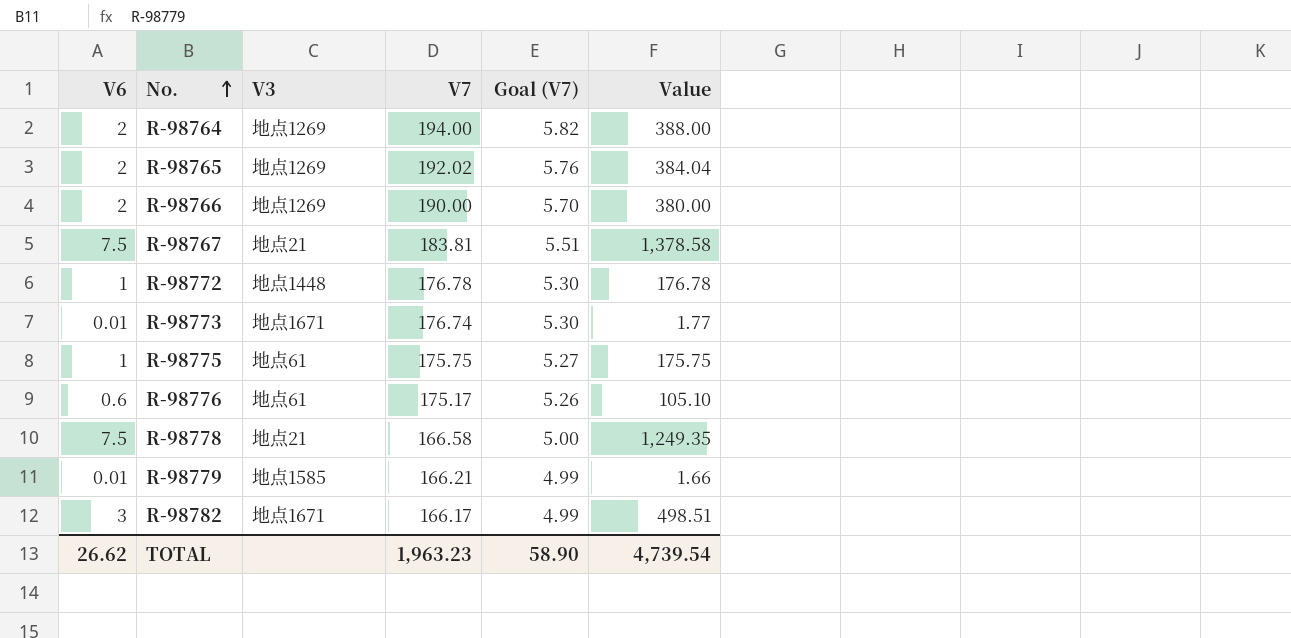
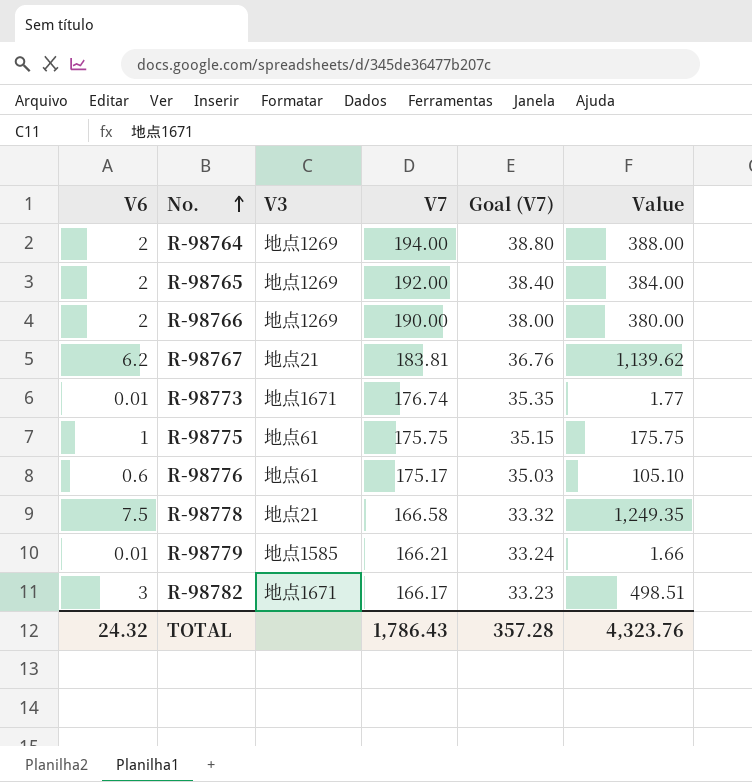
column Goal (V7) | formula: [V7] * 0.03 -> [V7] * 0.2
row R-98772: 1 | 地点1448 | 176.78 | 5.30 | 176.78 -> none
R-98765 | V7: 192.02 -> 192.00
R-98765 | Value: 384.04 -> 384.00
R-98767 | V6: 7.5 -> 6.2
R-98767 | Value: 1,378.58 -> 1,139.62
TOTAL | V6: 26.62 -> 24.32
TOTAL | V7: 1,963.23 -> 1,786.43
TOTAL | Goal (V7): 58.90 -> 357.28
TOTAL | Value: 4,739.54 -> 4,323.76

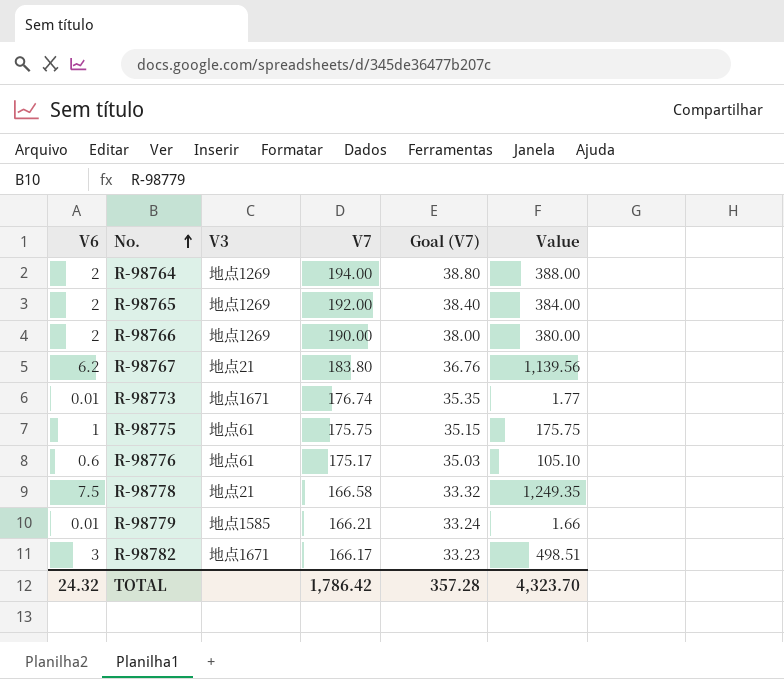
R-98767 | V7: 183.81 -> 183.80
R-98767 | Value: 1,139.62 -> 1,139.56
TOTAL | V7: 1,786.43 -> 1,786.42
TOTAL | Value: 4,323.76 -> 4,323.70

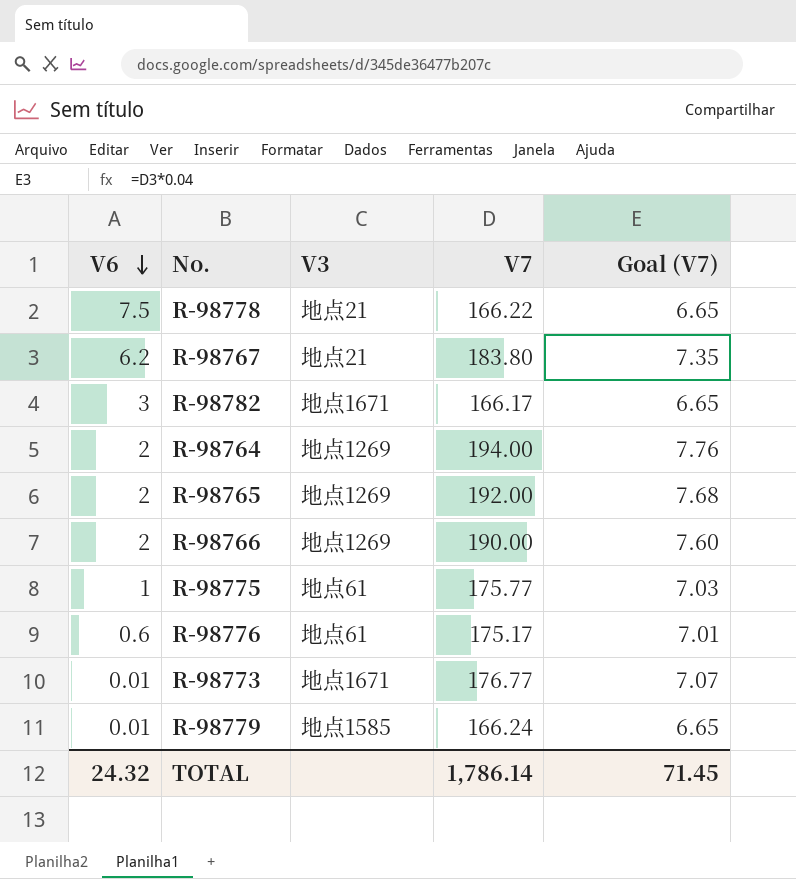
row order: No. ascending -> V6 descending
column Value | formula: [V6] * [V7] -> none
column Goal (V7) | formula: [V7] * 0.2 -> [V7] * 0.04
R-98778 | V7: 166.58 -> 166.22
R-98775 | V7: 175.75 -> 175.77
R-98773 | V7: 176.74 -> 176.77
R-98779 | V7: 166.21 -> 166.24
TOTAL | V7: 1,786.42 -> 1,786.14
TOTAL | Goal (V7): 357.28 -> 71.45

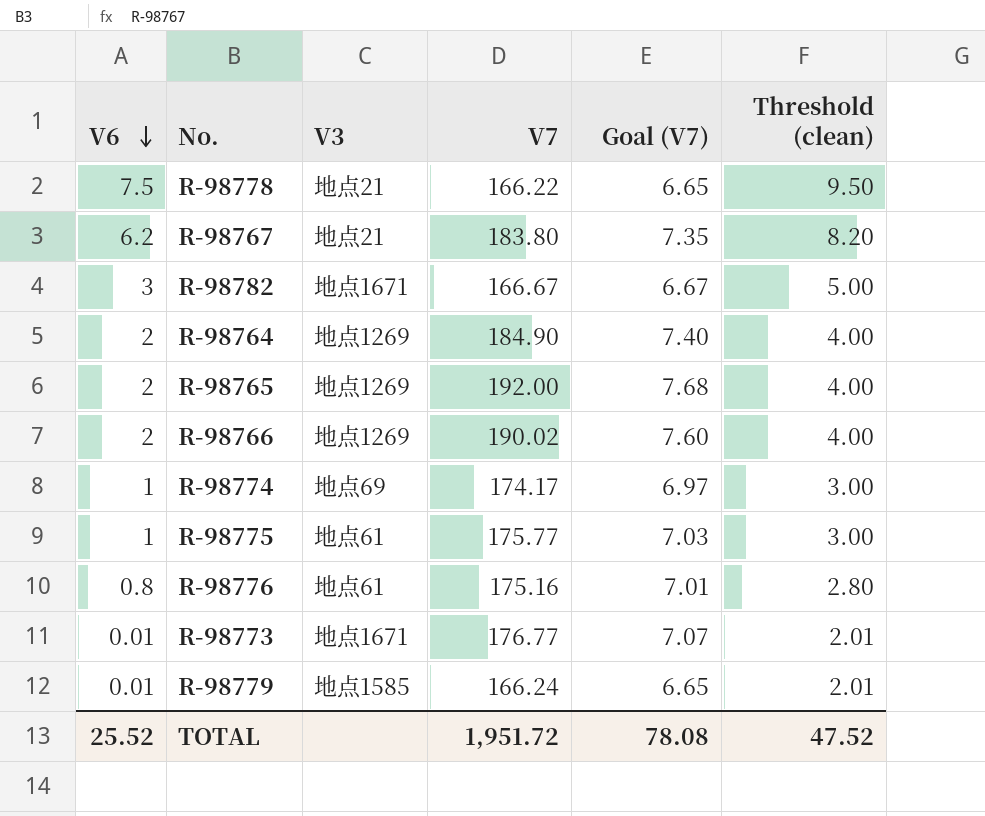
column Threshold (clean) | formula: none -> [V6] + 2
R-98782 | V7: 166.17 -> 166.67
R-98782 | Goal (V7): 6.65 -> 6.67
R-98764 | V7: 194.00 -> 184.90
R-98764 | Goal (V7): 7.76 -> 7.40
R-98766 | V7: 190.00 -> 190.02
row R-98774: none -> 1 | 地点69 | 174.17 | 6.97 | 3.00
R-98776 | V6: 0.6 -> 0.8
R-98776 | V7: 175.17 -> 175.16
TOTAL | V6: 24.32 -> 25.52
TOTAL | V7: 1,786.14 -> 1,951.72
TOTAL | Goal (V7): 71.45 -> 78.08

